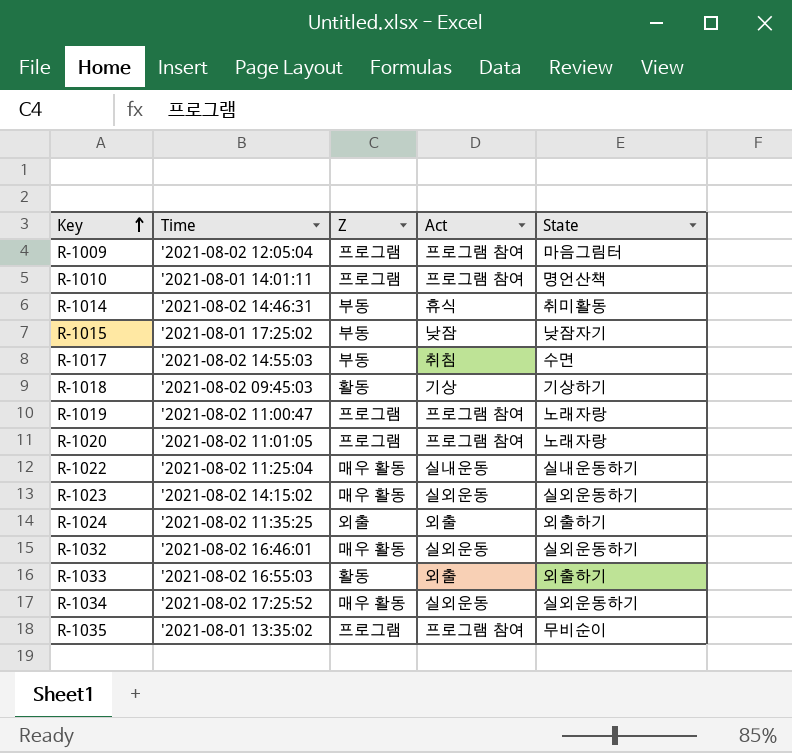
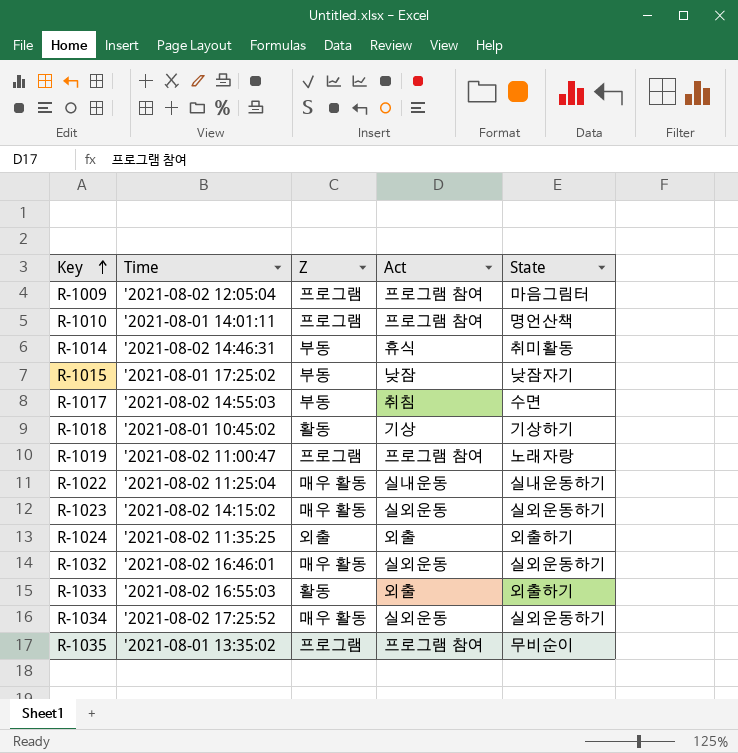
row R-1020: '2021-08-02 11:01:05 | 프로그램 | 프로그램 참여 | 노래자랑 -> none
R-1018 | Time: '2021-08-02 09:45:03 -> '2021-08-01 10:45:02

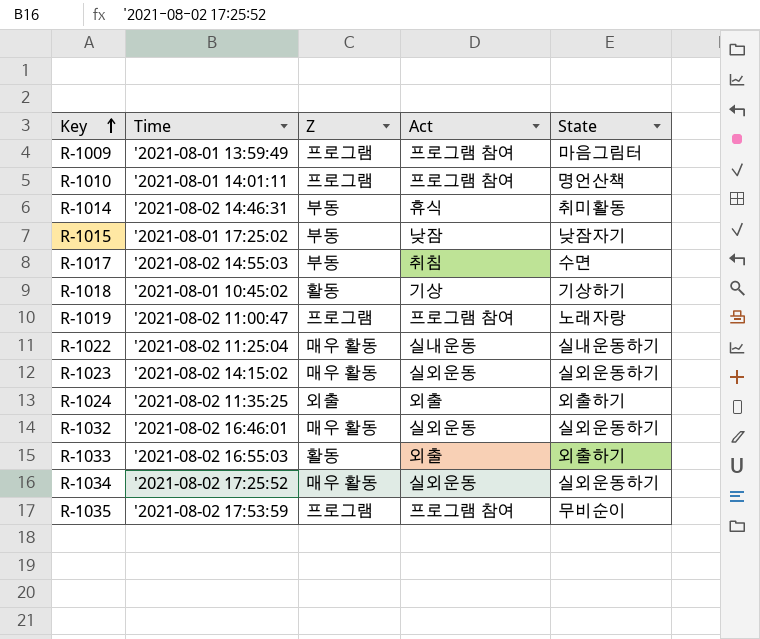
R-1009 | Time: '2021-08-02 12:05:04 -> '2021-08-01 13:59:49
R-1035 | Time: '2021-08-01 13:35:02 -> '2021-08-02 17:53:59

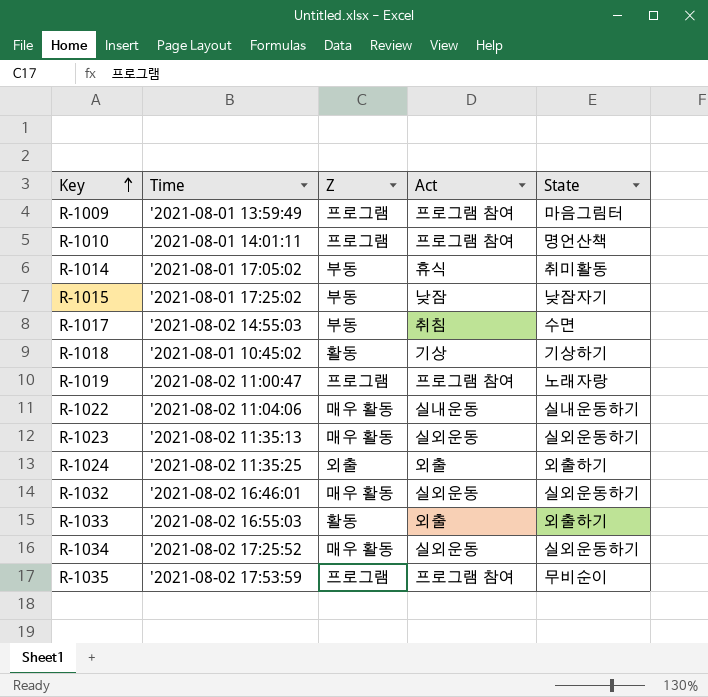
R-1014 | Time: '2021-08-02 14:46:31 -> '2021-08-01 17:05:02
R-1022 | Time: '2021-08-02 11:25:04 -> '2021-08-02 11:04:06
R-1023 | Time: '2021-08-02 14:15:02 -> '2021-08-02 11:35:13

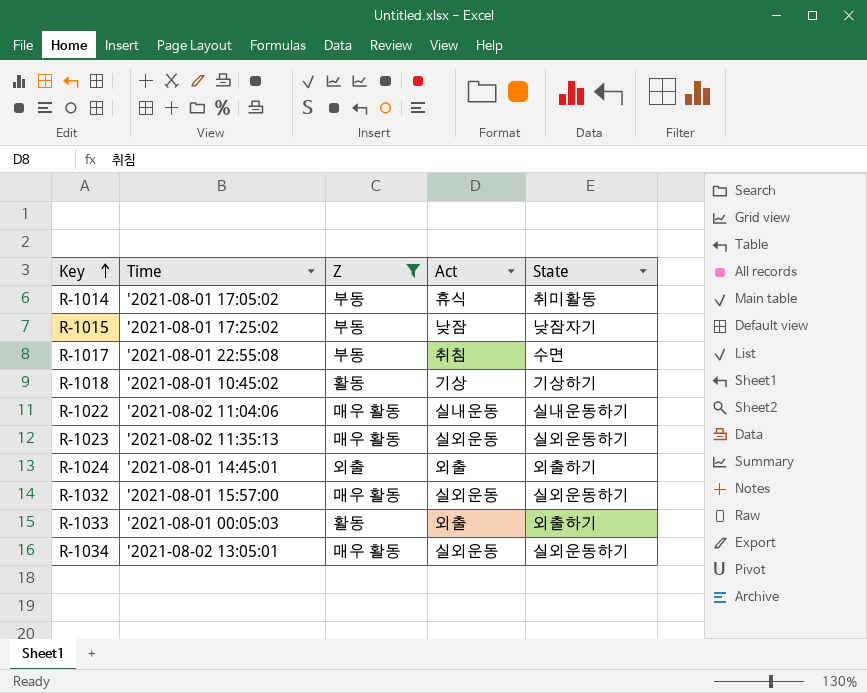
filter: none -> Z != 프로그램
R-1017 | Time: '2021-08-02 14:55:03 -> '2021-08-01 22:55:08
R-1024 | Time: '2021-08-02 11:35:25 -> '2021-08-01 14:45:01
R-1032 | Time: '2021-08-02 16:46:01 -> '2021-08-01 15:57:00
R-1033 | Time: '2021-08-02 16:55:03 -> '2021-08-01 00:05:03
R-1034 | Time: '2021-08-02 17:25:52 -> '2021-08-02 13:05:01

